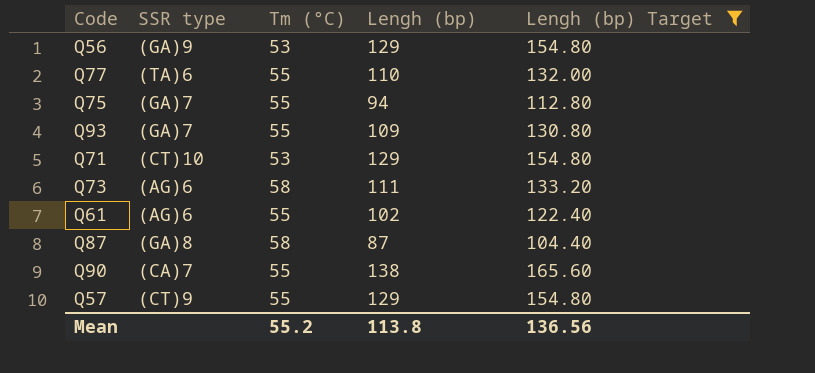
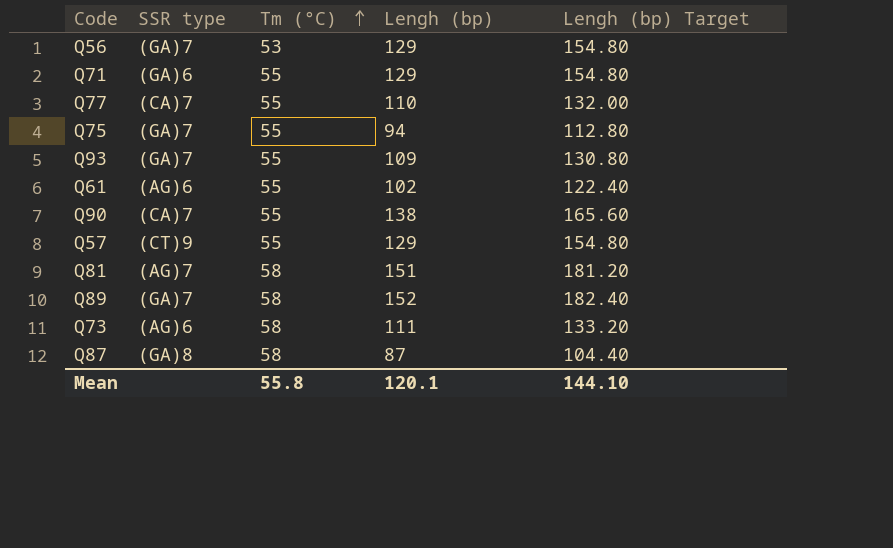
filter: Lengh (bp) Target <= 165.60 -> none
row order: none -> Tm (°C) ascending
Q56 | SSR type: (GA)9 -> (GA)7
Q71 | SSR type: (CT)10 -> (GA)6
Q71 | Tm (°C): 53 -> 55
Q77 | SSR type: (TA)6 -> (CA)7
Mean | Tm (°C): 55.2 -> 55.8
Mean | Lengh (bp): 113.8 -> 120.1
Mean | Lengh (bp) Target: 136.56 -> 144.10

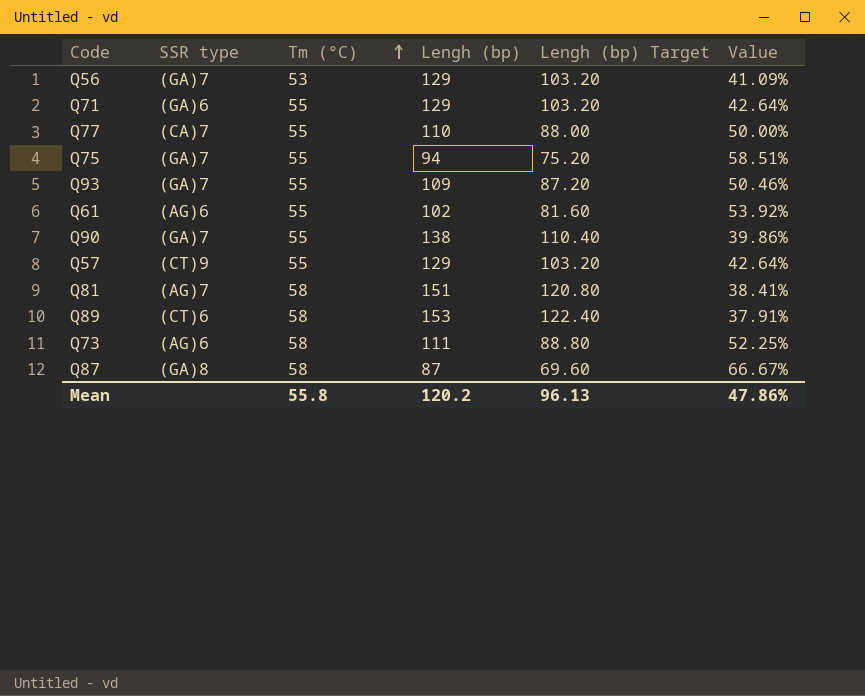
column Lengh (bp) Target | formula: [Lengh (bp)] * 1.2 -> [Lengh (bp)] * 0.8
column Value | formula: none -> [Tm (°C)] / [Lengh (bp)]
Q90 | SSR type: (CA)7 -> (GA)7
Q89 | SSR type: (GA)7 -> (CT)6
Q89 | Lengh (bp): 152 -> 153
Mean | Lengh (bp): 120.1 -> 120.2
Mean | Lengh (bp) Target: 144.10 -> 96.13

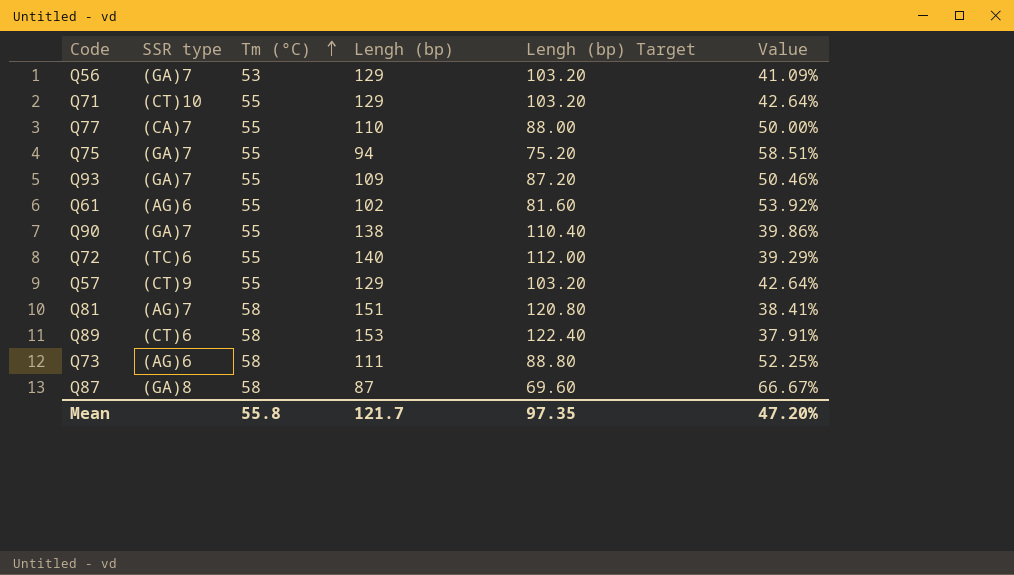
Q71 | SSR type: (GA)6 -> (CT)10
row Q72: none -> (TC)6 | 55 | 140 | 112.00 | 39.29%
Mean | Lengh (bp): 120.2 -> 121.7
Mean | Lengh (bp) Target: 96.13 -> 97.35
Mean | Value: 47.86% -> 47.20%

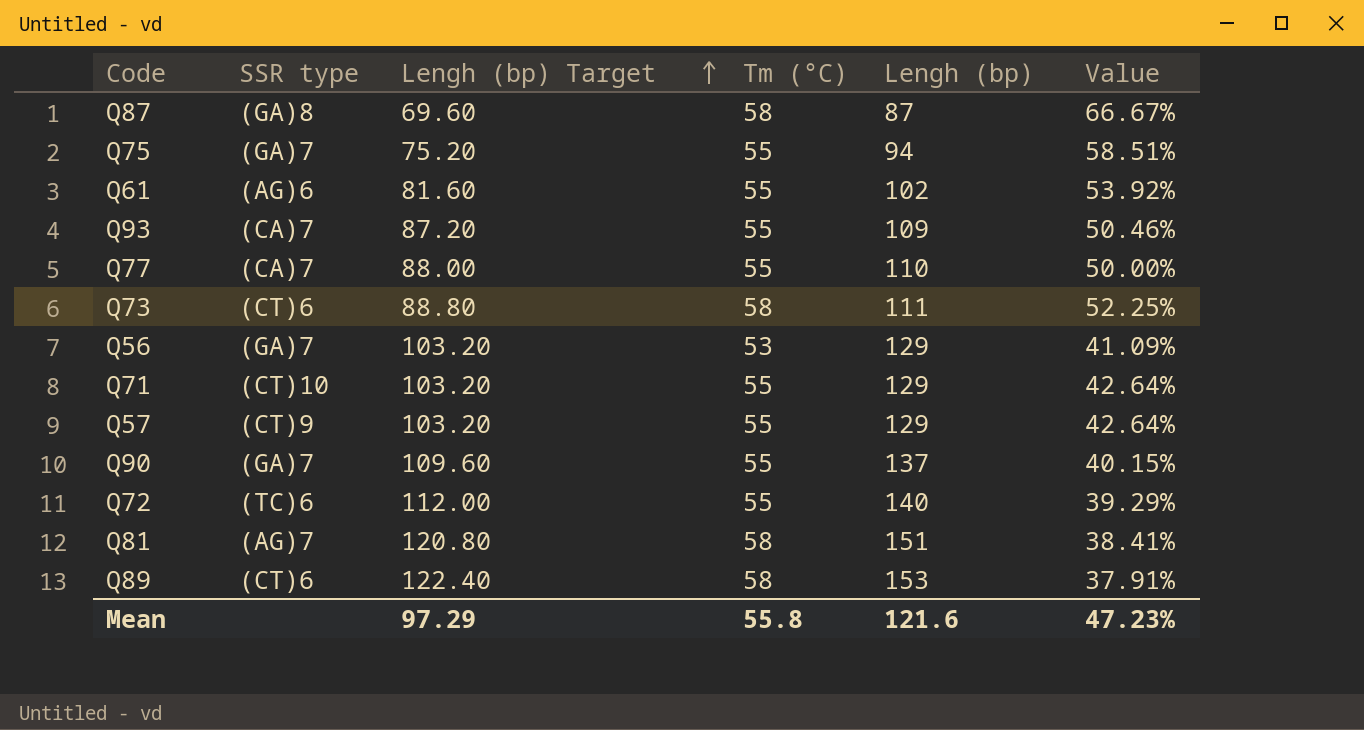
row order: Tm (°C) ascending -> Lengh (bp) Target ascending
column Lengh (bp) Target | position: 5 -> 3
Q93 | SSR type: (GA)7 -> (CA)7
Q73 | SSR type: (AG)6 -> (CT)6
Q90 | Lengh (bp) Target: 110.40 -> 109.60
Q90 | Lengh (bp): 138 -> 137
Q90 | Value: 39.86% -> 40.15%
Mean | Lengh (bp) Target: 97.35 -> 97.29
Mean | Lengh (bp): 121.7 -> 121.6
Mean | Value: 47.20% -> 47.23%

